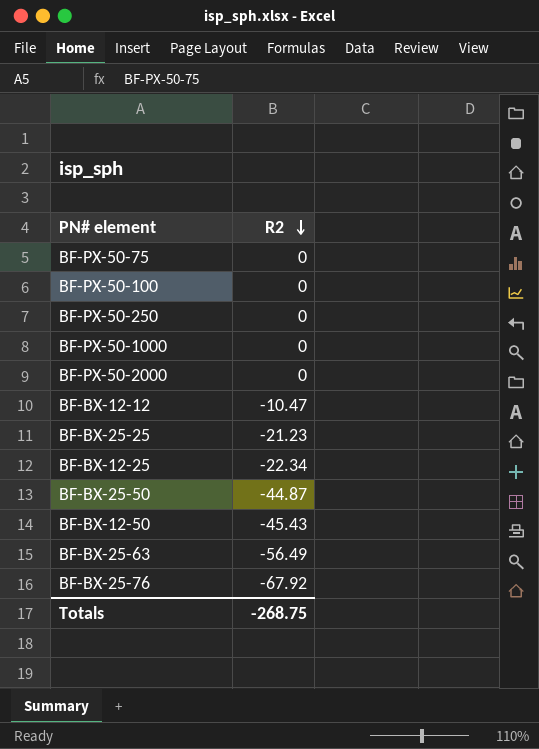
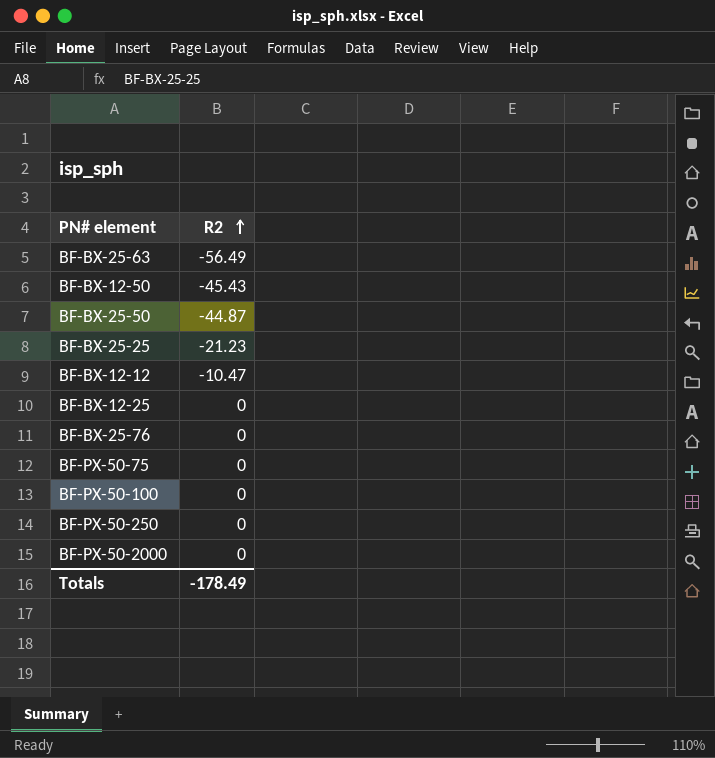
row order: R2 descending -> R2 ascending
row BF-PX-50-1000: 0 -> none
BF-BX-12-25 | R2: -22.34 -> 0
BF-BX-25-76 | R2: -67.92 -> 0
Totals | R2: -268.75 -> -178.49

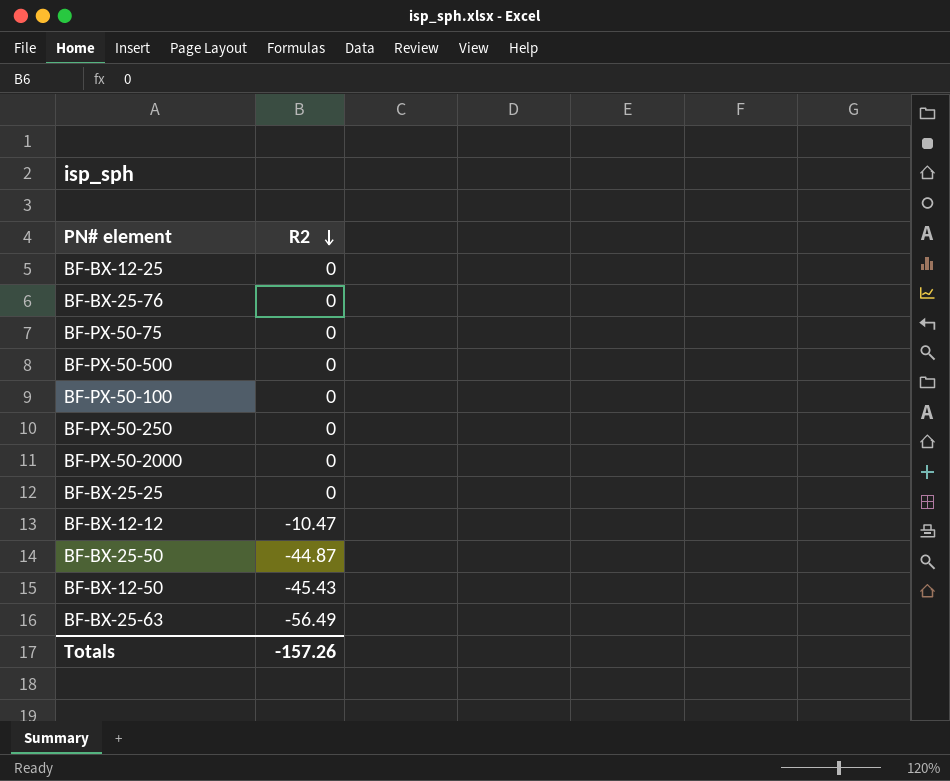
row order: R2 ascending -> R2 descending
row BF-PX-50-500: none -> 0
BF-BX-25-25 | R2: -21.23 -> 0
Totals | R2: -178.49 -> -157.26

